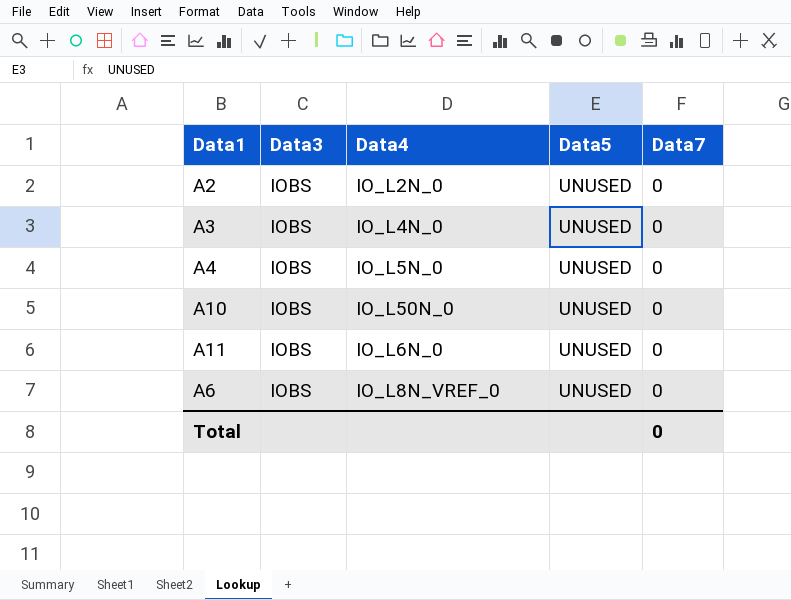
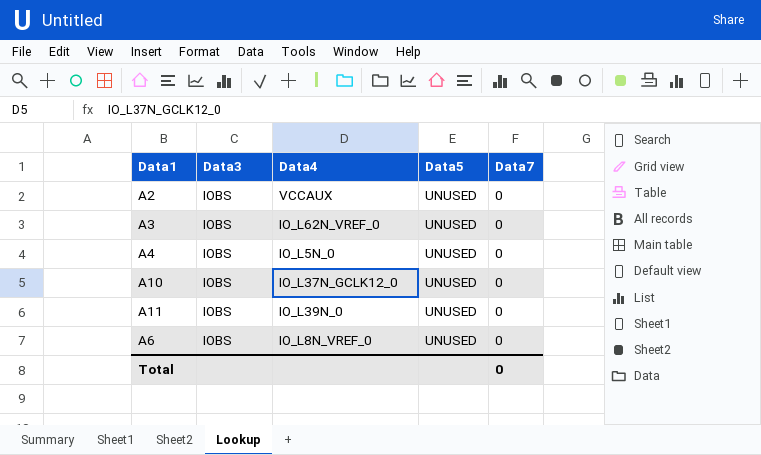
A2 | Data4: IO_L2N_0 -> VCCAUX
A3 | Data4: IO_L4N_0 -> IO_L62N_VREF_0
A10 | Data4: IO_L50N_0 -> IO_L37N_GCLK12_0
A11 | Data4: IO_L6N_0 -> IO_L39N_0

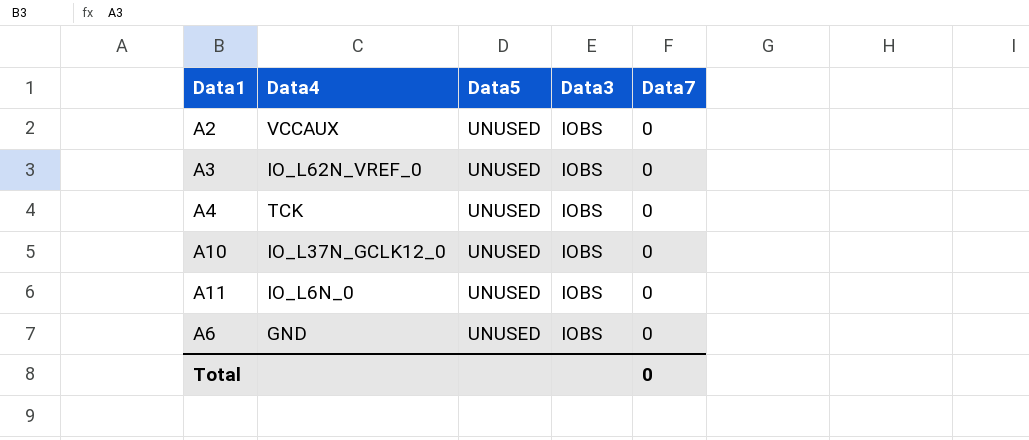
column Data3 | position: 2 -> 4
A4 | Data4: IO_L5N_0 -> TCK
A11 | Data4: IO_L39N_0 -> IO_L6N_0
A6 | Data4: IO_L8N_VREF_0 -> GND

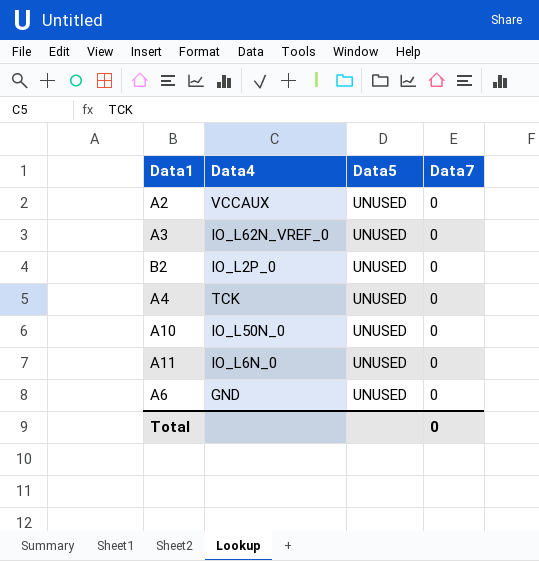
column Data3 | position: 4 -> none
row B2: none -> IO_L2P_0 | UNUSED | 0
A10 | Data4: IO_L37N_GCLK12_0 -> IO_L50N_0

